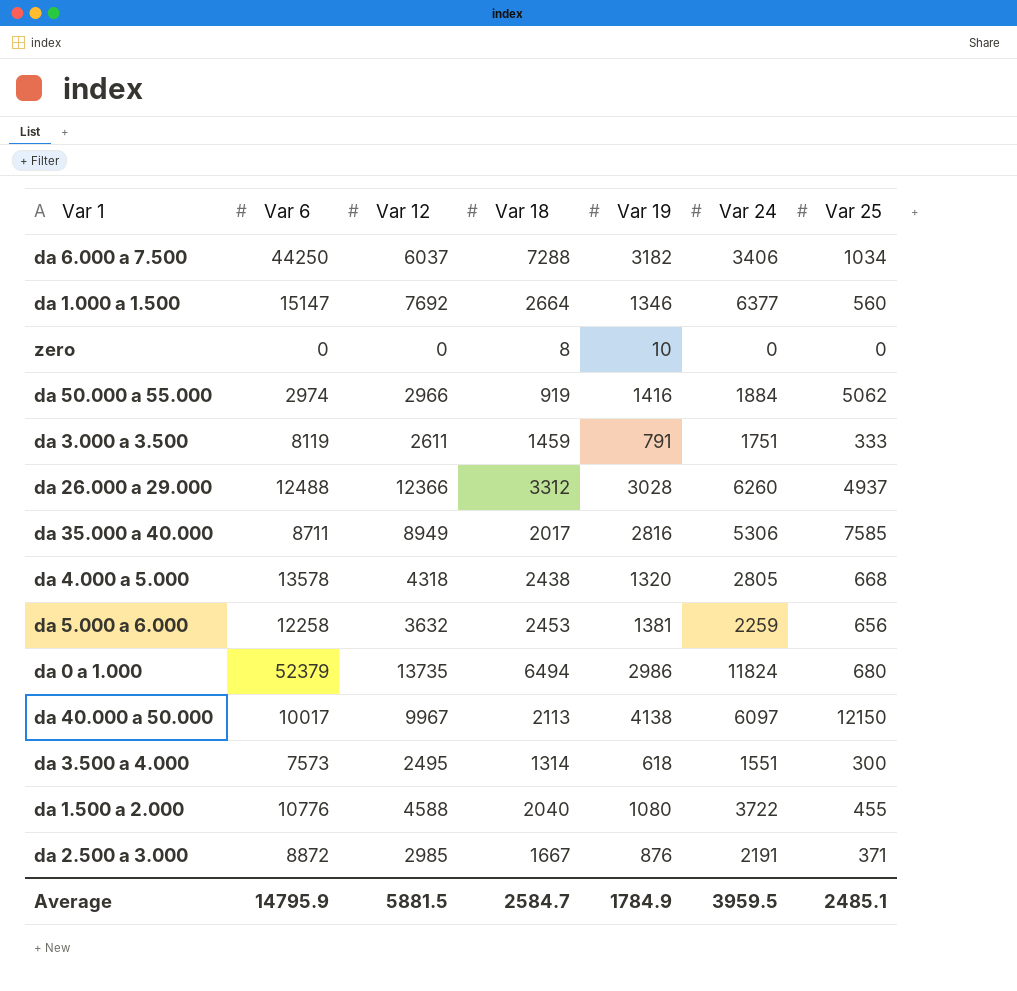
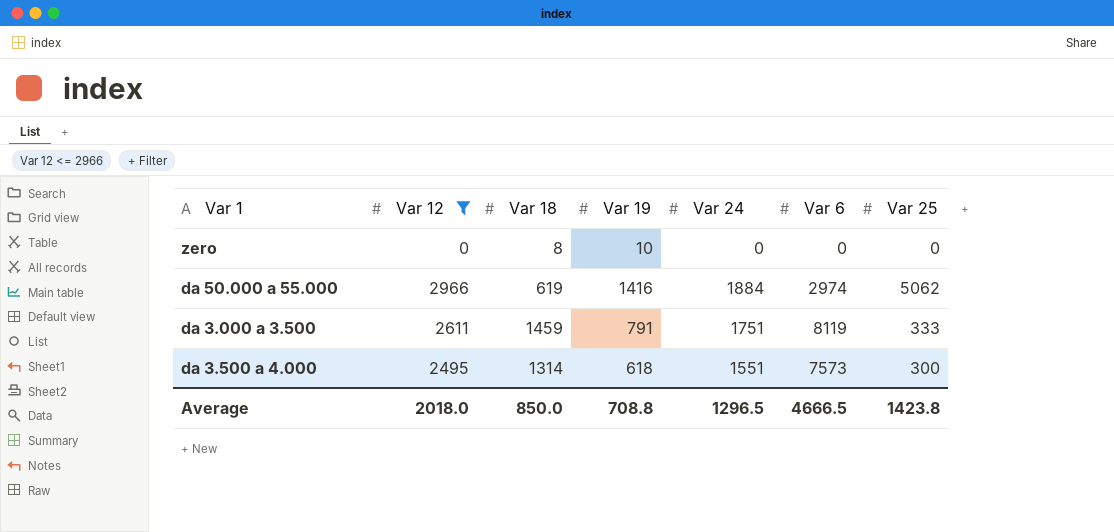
filter: none -> Var 12 <= 2966
column Var 6 | position: 2 -> 6
da 50.000 a 55.000 | Var 18: 919 -> 619
Average | Var 12: 5881.5 -> 2018.0
Average | Var 18: 2584.7 -> 850.0
Average | Var 19: 1784.9 -> 708.8
Average | Var 24: 3959.5 -> 1296.5
Average | Var 6: 14795.9 -> 4666.5
Average | Var 25: 2485.1 -> 1423.8

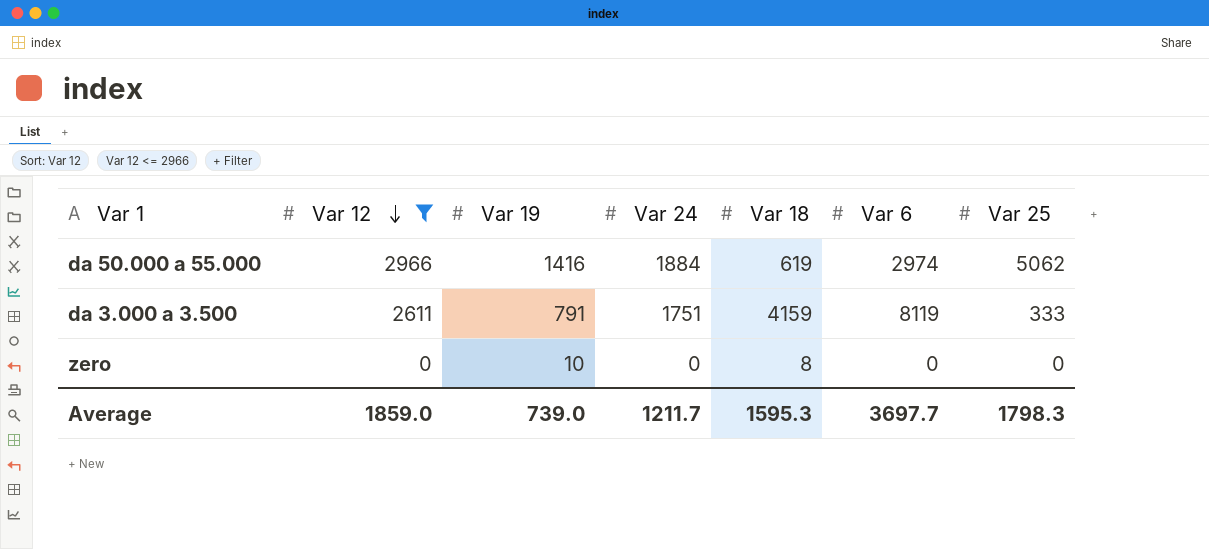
row order: none -> Var 12 descending
column Var 18 | position: 3 -> 5
row da 3.500 a 4.000: 2495 | 1314 | 618 | 1551 | 7573 | 300 -> none
da 3.000 a 3.500 | Var 18: 1459 -> 4159
Average | Var 12: 2018.0 -> 1859.0
Average | Var 19: 708.8 -> 739.0
Average | Var 24: 1296.5 -> 1211.7
Average | Var 18: 850.0 -> 1595.3
Average | Var 6: 4666.5 -> 3697.7
Average | Var 25: 1423.8 -> 1798.3

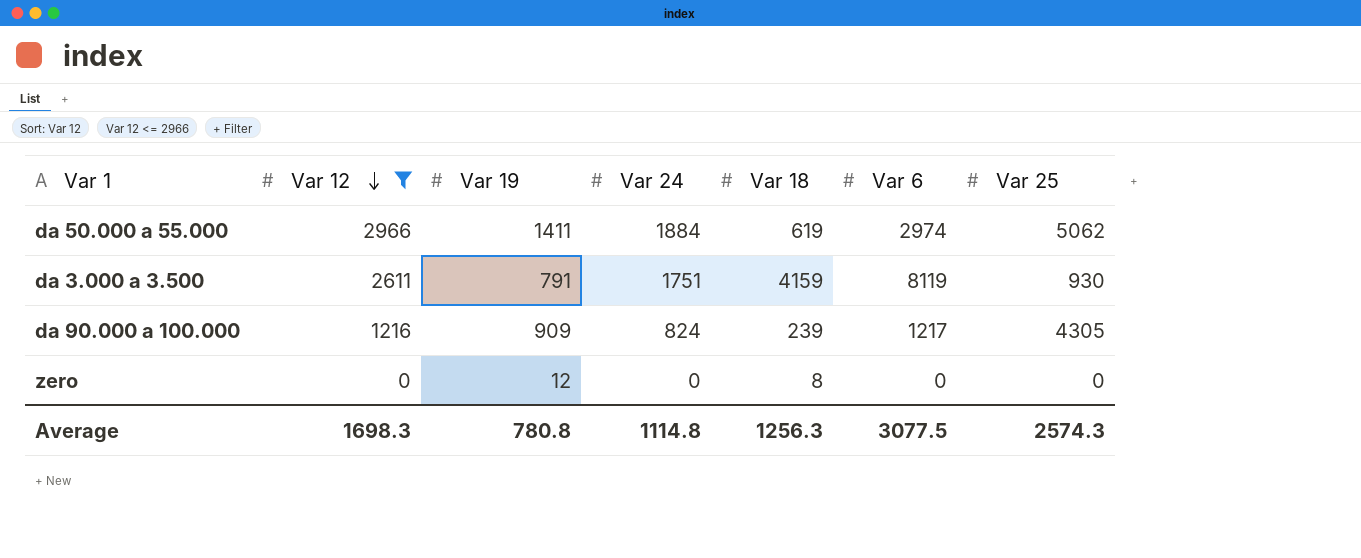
da 50.000 a 55.000 | Var 19: 1416 -> 1411
da 3.000 a 3.500 | Var 25: 333 -> 930
row da 90.000 a 100.000: none -> 1216 | 909 | 824 | 239 | 1217 | 4305
zero | Var 19: 10 -> 12
Average | Var 12: 1859.0 -> 1698.3
Average | Var 19: 739.0 -> 780.8
Average | Var 24: 1211.7 -> 1114.8
Average | Var 18: 1595.3 -> 1256.3
Average | Var 6: 3697.7 -> 3077.5
Average | Var 25: 1798.3 -> 2574.3

